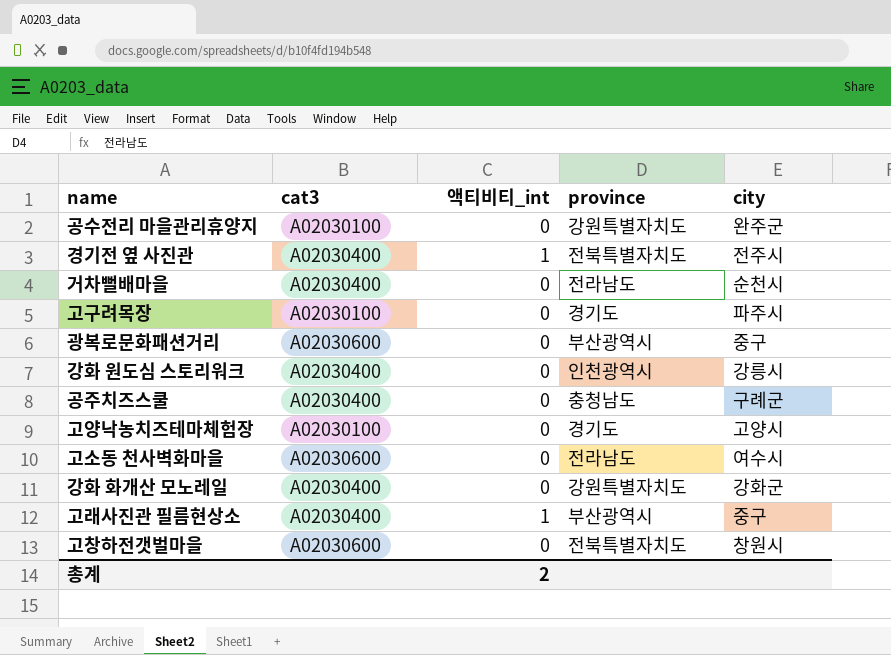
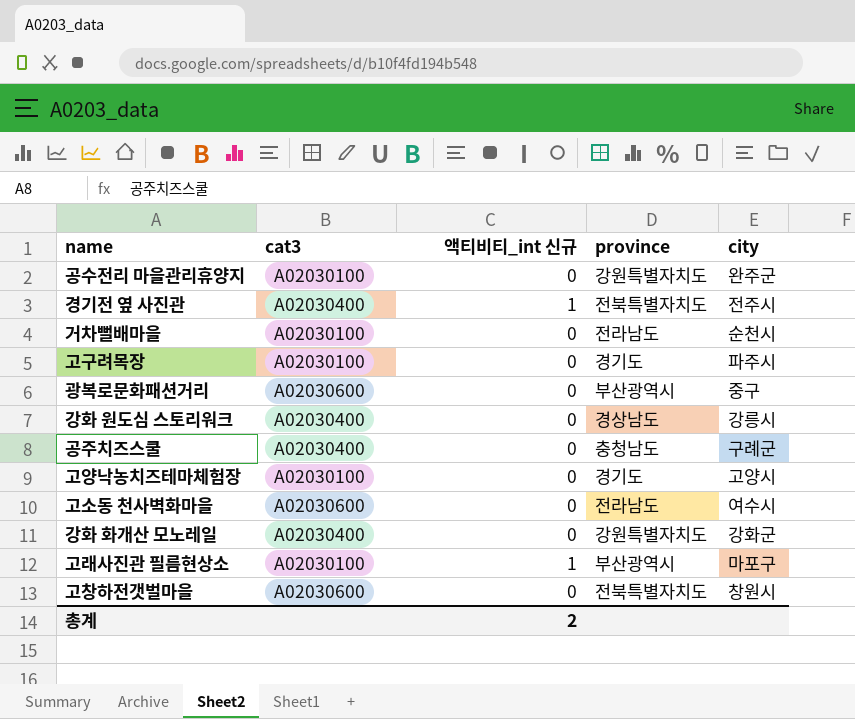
column name: 액티비티_int -> 액티비티_int 신규
거차뻘배마을 | cat3: A02030400 -> A02030100
강화 원도심 스토리워크 | province: 인천광역시 -> 경상남도
고래사진관 필름현상소 | cat3: A02030400 -> A02030100
고래사진관 필름현상소 | city: 중구 -> 마포구

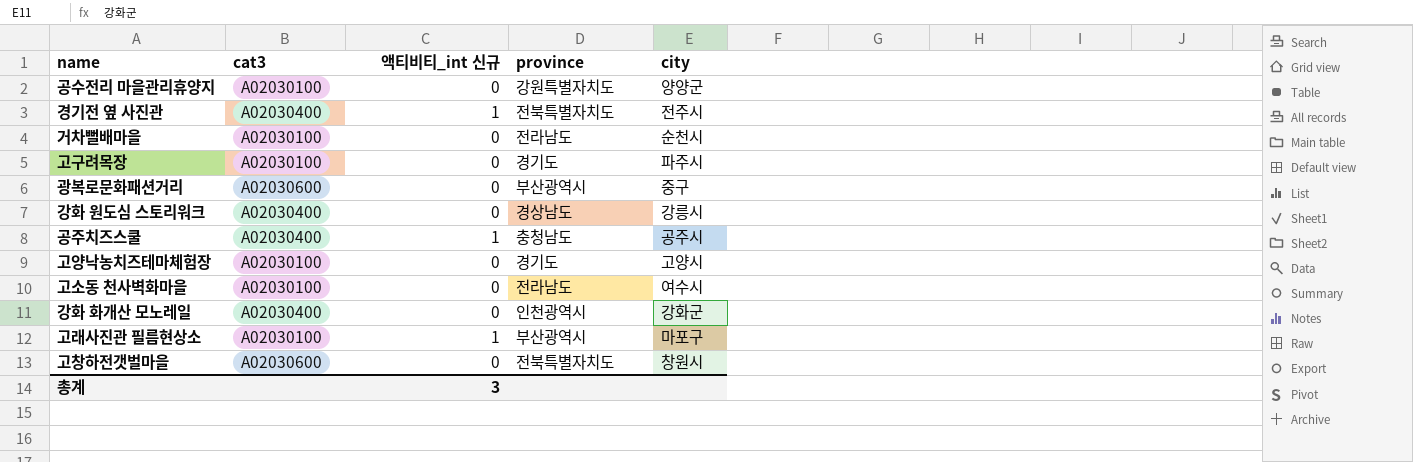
공수전리 마을관리휴양지 | city: 완주군 -> 양양군
공주치즈스쿨 | 액티비티_int 신규: 0 -> 1
공주치즈스쿨 | city: 구례군 -> 공주시
고소동 천사벽화마을 | cat3: A02030600 -> A02030100
강화 화개산 모노레일 | province: 강원특별자치도 -> 인천광역시
총계 | 액티비티_int 신규: 2 -> 3

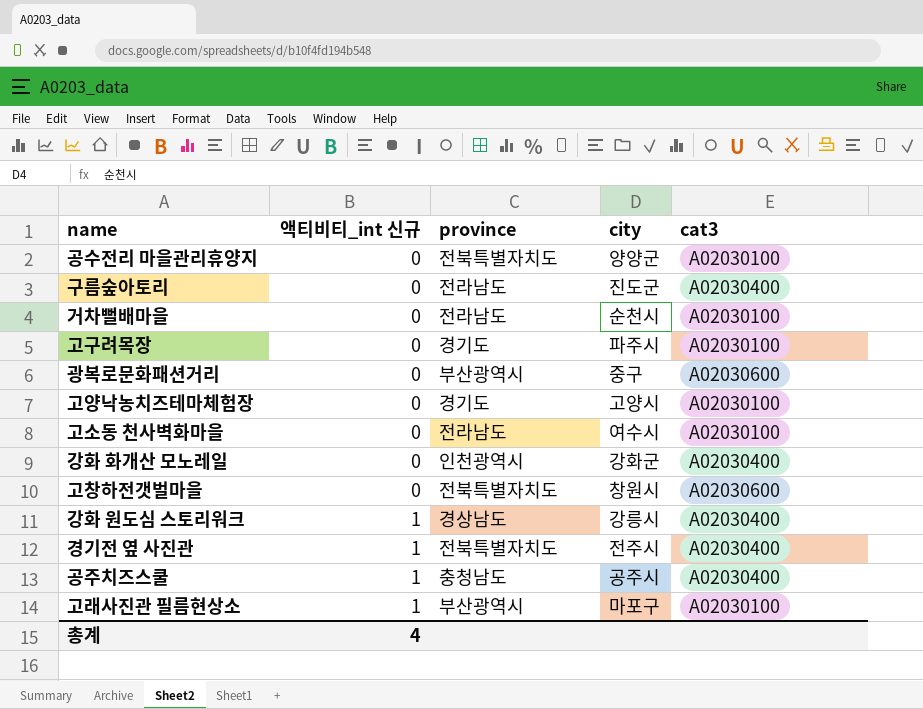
row order: none -> 액티비티_int 신규 ascending
column cat3 | position: 2 -> 5
공수전리 마을관리휴양지 | province: 강원특별자치도 -> 전북특별자치도
row 구름숲아토리: none -> 0 | 전라남도 | 진도군 | A02030400
강화 원도심 스토리워크 | 액티비티_int 신규: 0 -> 1
총계 | 액티비티_int 신규: 3 -> 4

